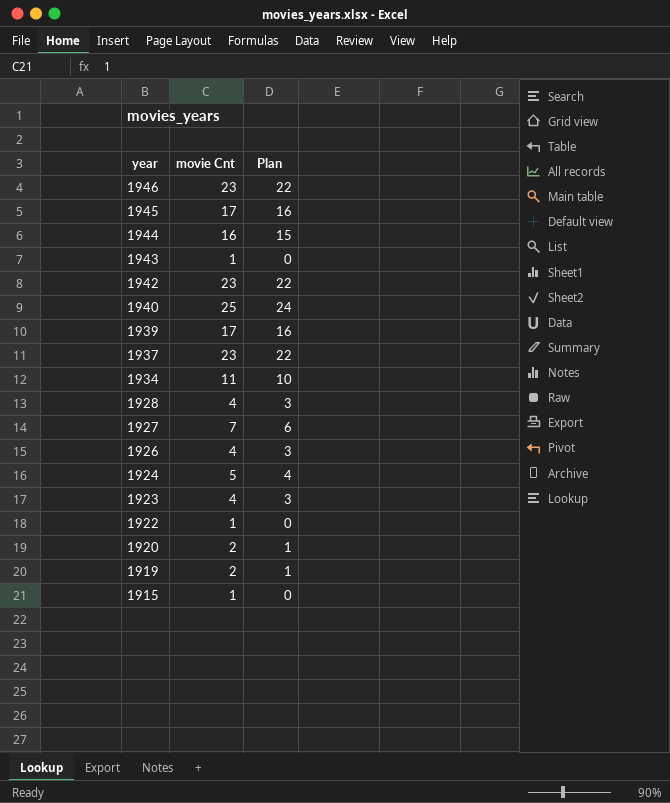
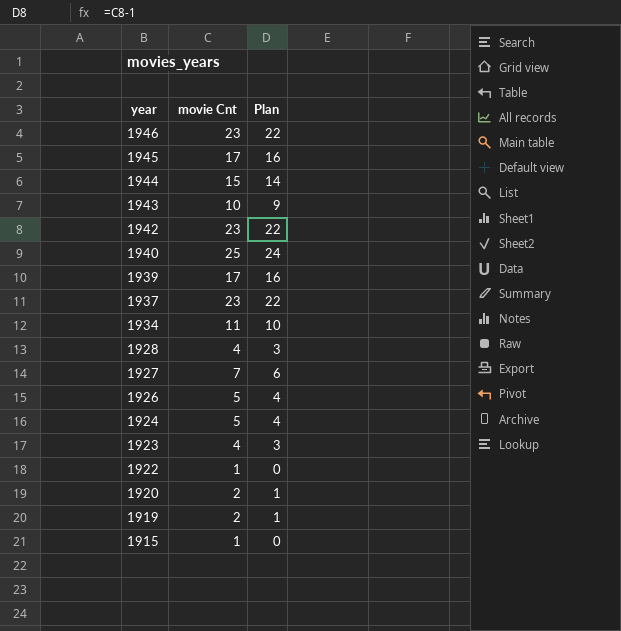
1944 | movie Cnt: 16 -> 15
1944 | Plan: 15 -> 14
1943 | movie Cnt: 1 -> 10
1943 | Plan: 0 -> 9
1926 | movie Cnt: 4 -> 5
1926 | Plan: 3 -> 4

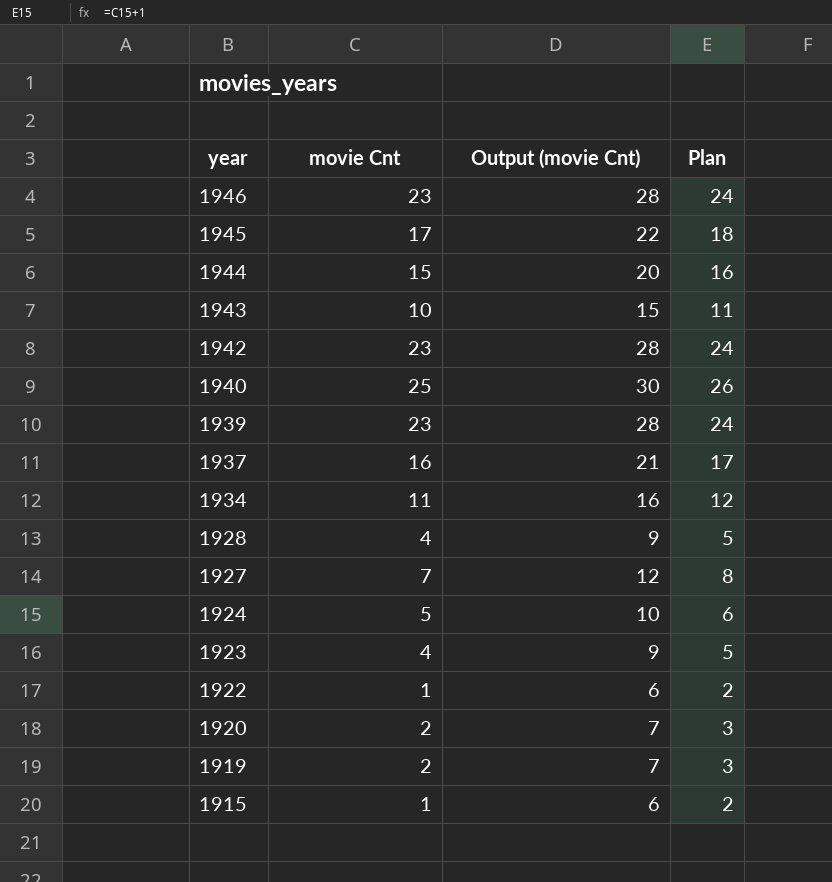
column Output (movie Cnt) | formula: none -> [movie Cnt] + 5
column Plan | formula: [movie Cnt] - 1 -> [movie Cnt] + 1
row 1926: 5 | 4 -> none
1939 | movie Cnt: 17 -> 23
1937 | movie Cnt: 23 -> 16

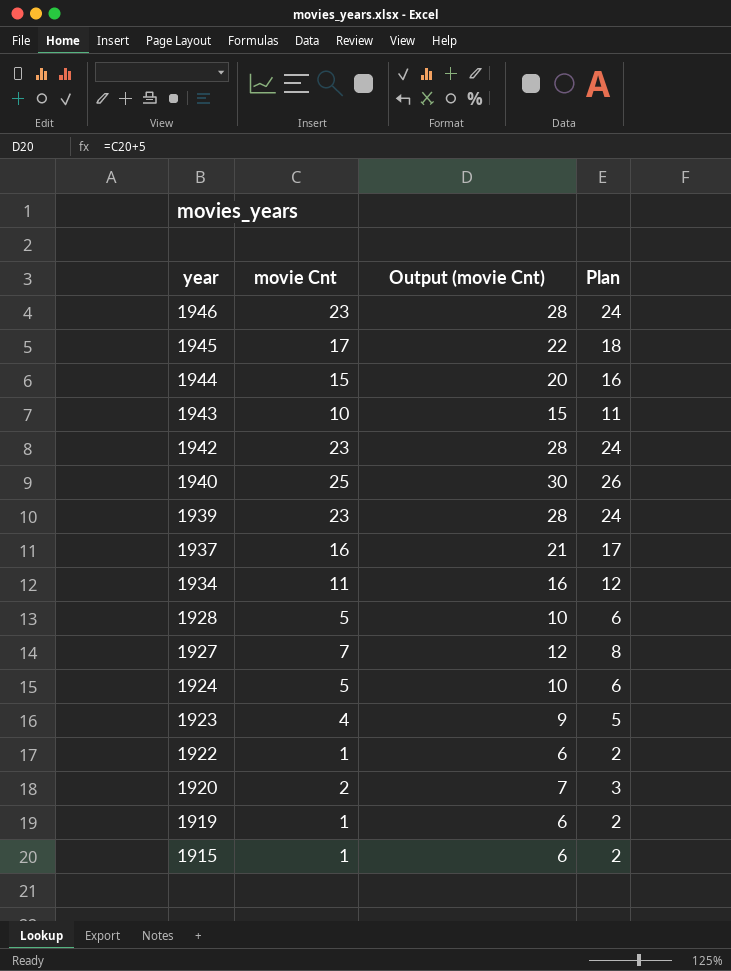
1928 | movie Cnt: 4 -> 5
1928 | Output (movie Cnt): 9 -> 10
1928 | Plan: 5 -> 6
1919 | movie Cnt: 2 -> 1
1919 | Output (movie Cnt): 7 -> 6
1919 | Plan: 3 -> 2

